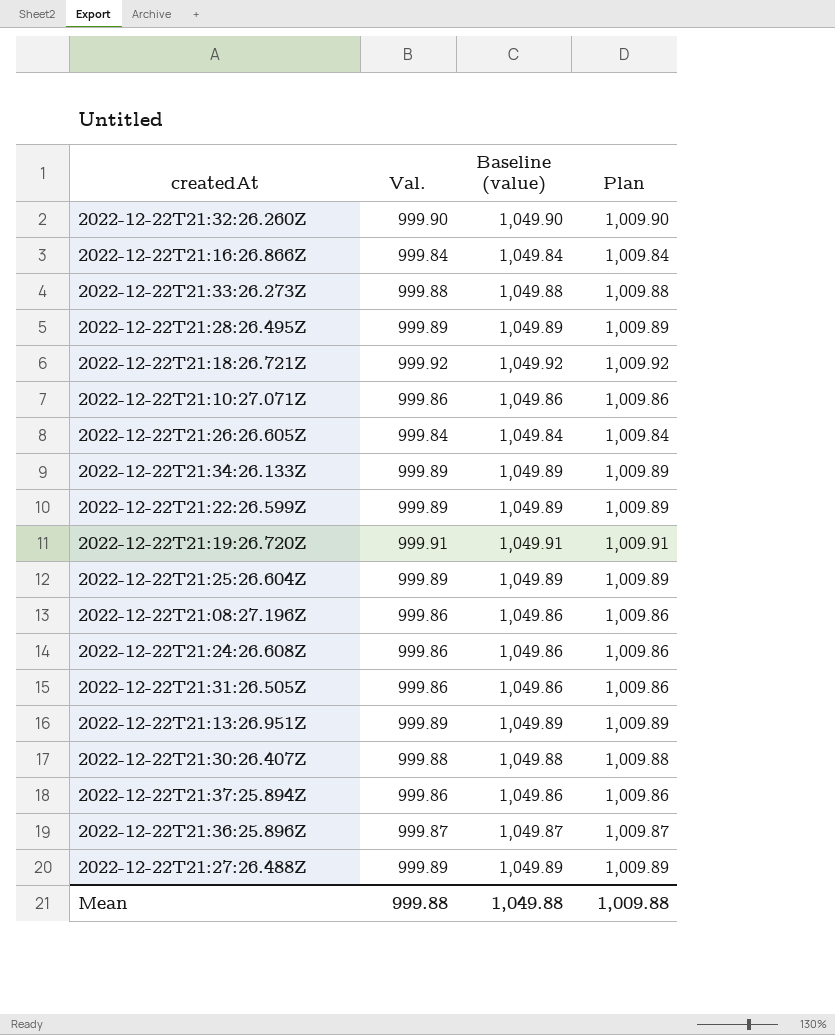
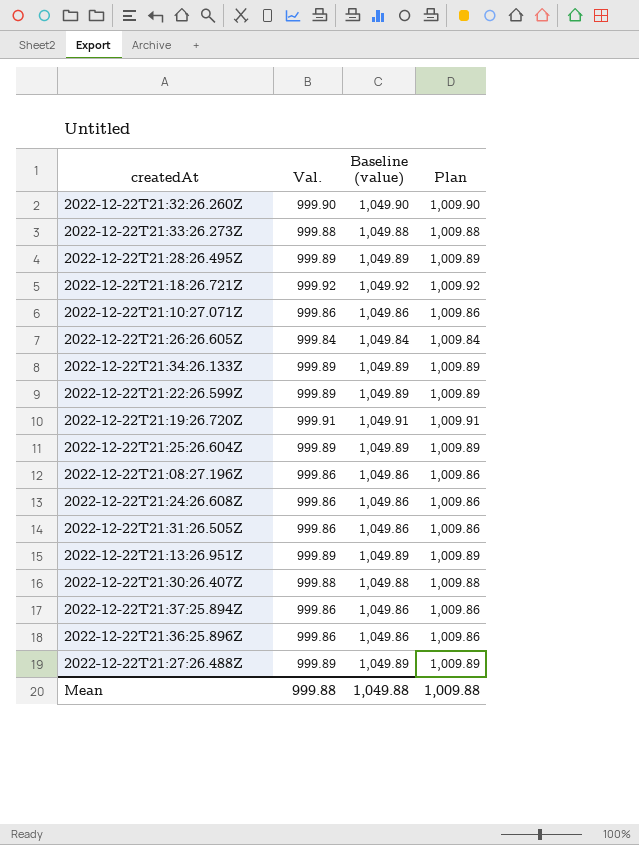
row 2022-12-22T21:16:26.866Z: 999.84 | 1,049.84 | 1,009.84 -> none
2022-12-22T21:36:25.896Z | Val.: 999.87 -> 999.86
2022-12-22T21:36:25.896Z | Baseline (value): 1,049.87 -> 1,049.86
2022-12-22T21:36:25.896Z | Plan: 1,009.87 -> 1,009.86

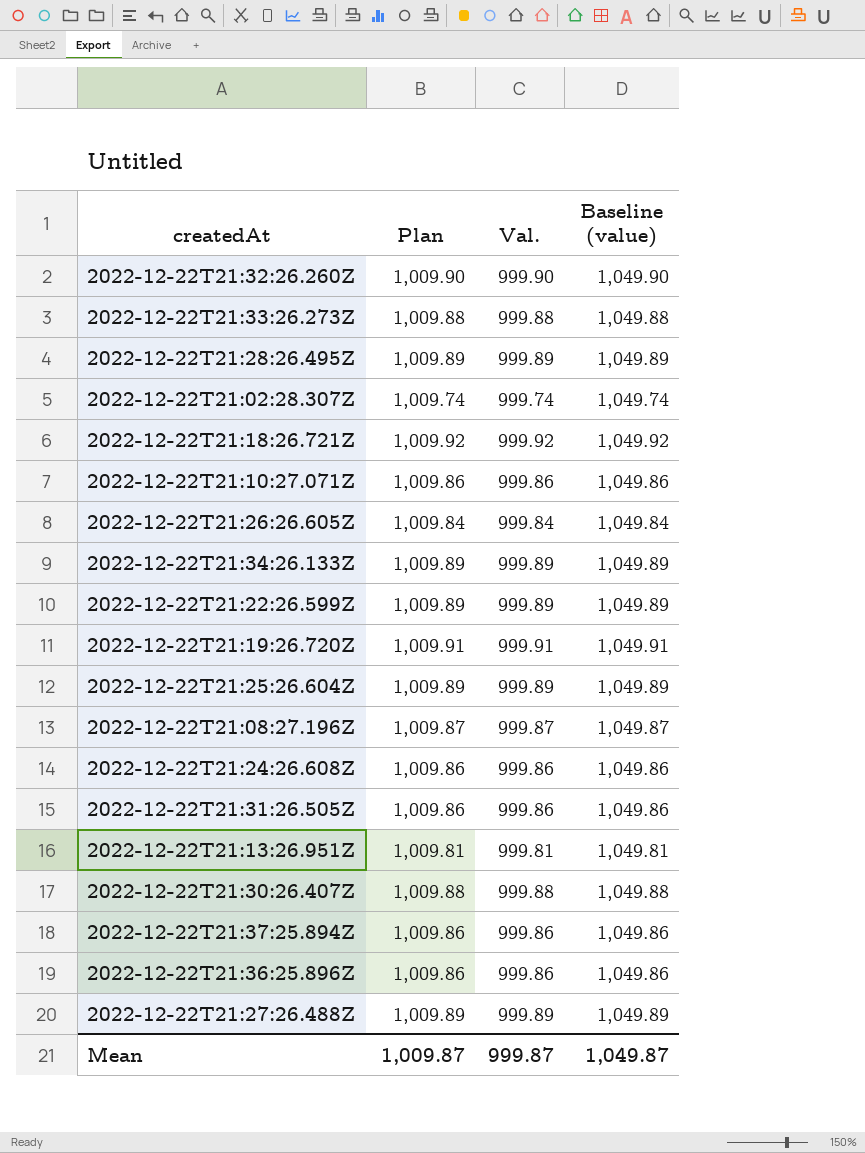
column Plan | position: 4 -> 2
row 2022-12-22T21:02:28.307Z: none -> 1,009.74 | 999.74 | 1,049.74
2022-12-22T21:08:27.196Z | Plan: 1,009.86 -> 1,009.87
2022-12-22T21:08:27.196Z | Val.: 999.86 -> 999.87
2022-12-22T21:08:27.196Z | Baseline (value): 1,049.86 -> 1,049.87
2022-12-22T21:13:26.951Z | Plan: 1,009.89 -> 1,009.81
2022-12-22T21:13:26.951Z | Val.: 999.89 -> 999.81
2022-12-22T21:13:26.951Z | Baseline (value): 1,049.89 -> 1,049.81
Mean | Plan: 1,009.88 -> 1,009.87
Mean | Val.: 999.88 -> 999.87
Mean | Baseline (value): 1,049.88 -> 1,049.87

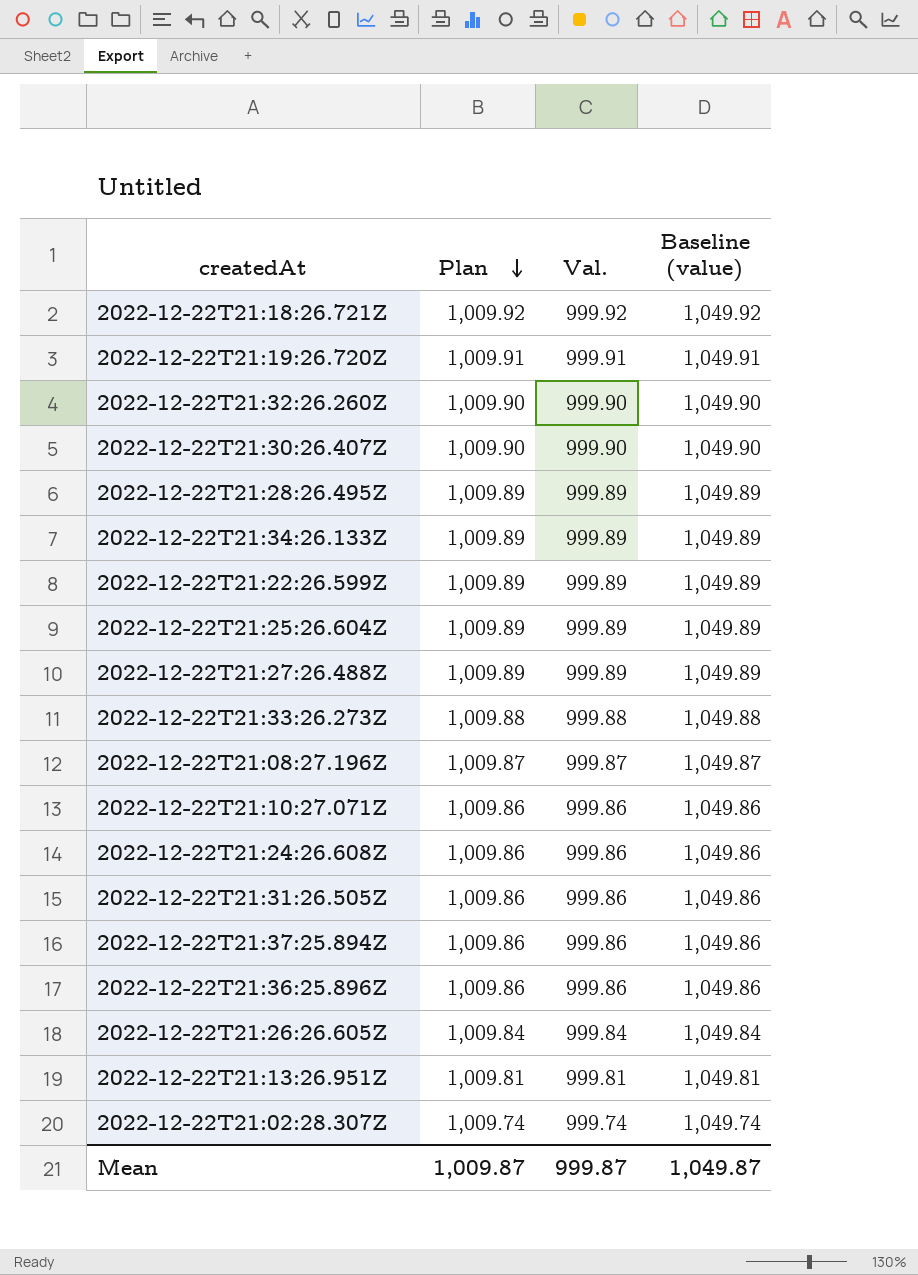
row order: none -> Plan descending
2022-12-22T21:30:26.407Z | Plan: 1,009.88 -> 1,009.90
2022-12-22T21:30:26.407Z | Val.: 999.88 -> 999.90
2022-12-22T21:30:26.407Z | Baseline (value): 1,049.88 -> 1,049.90

